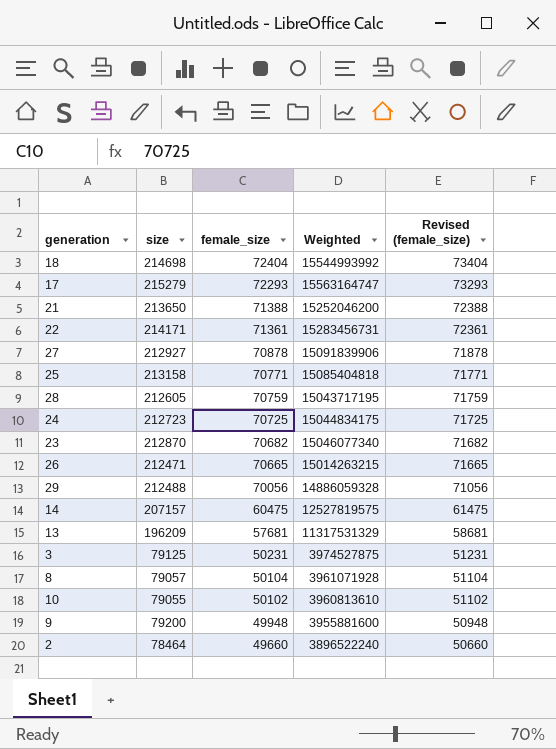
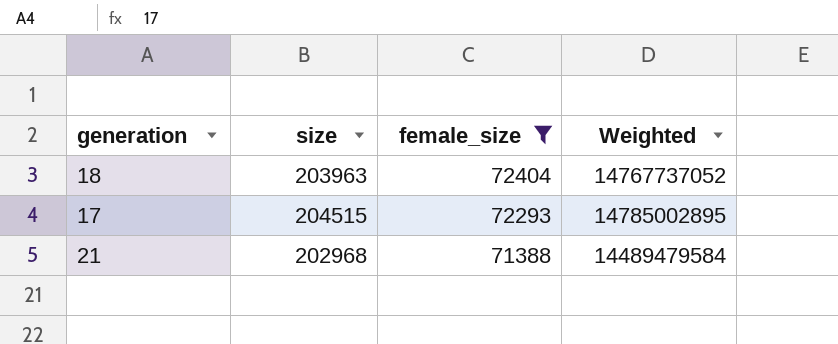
filter: none -> female_size >= 71388
column Revised (female_size) | formula: [female_size] + 1000 -> none
18 | size: 214698 -> 203963
18 | Weighted: 15544993992 -> 14767737052
17 | size: 215279 -> 204515
17 | Weighted: 15563164747 -> 14785002895
21 | size: 213650 -> 202968
21 | Weighted: 15252046200 -> 14489479584

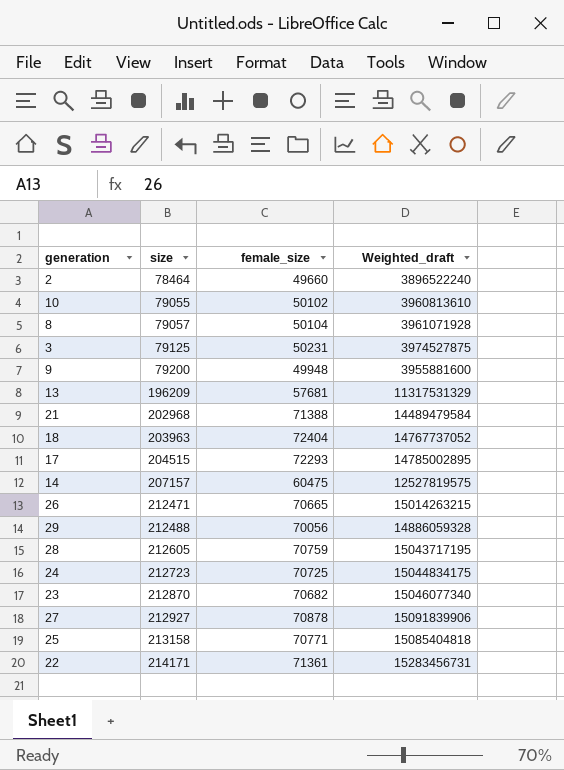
filter: female_size >= 71388 -> none
row order: female_size descending -> size ascending
column name: Weighted -> Weighted_draft

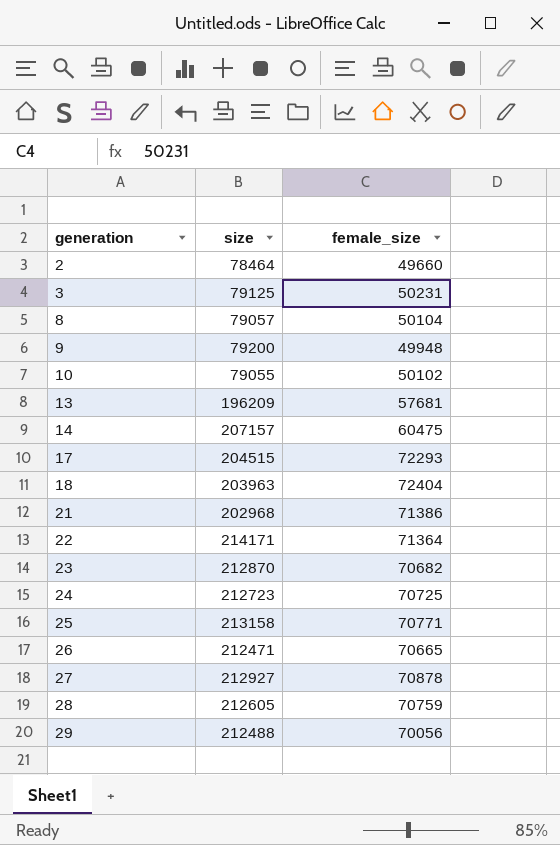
row order: size ascending -> generation ascending
column Weighted_draft | formula: [size] * [female_size] -> none
21 | female_size: 71388 -> 71386
22 | female_size: 71361 -> 71364

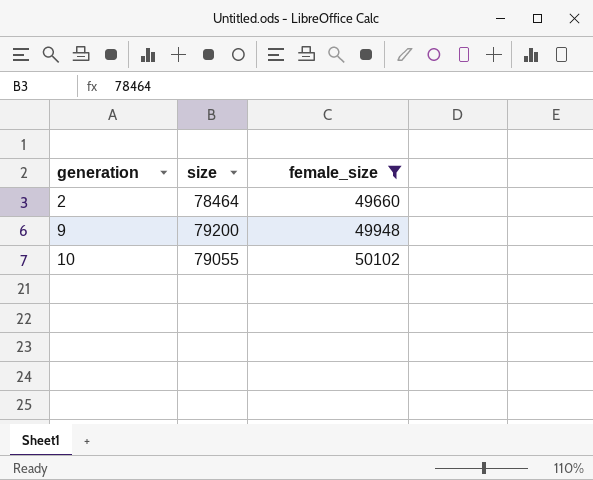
filter: none -> female_size <= 50102

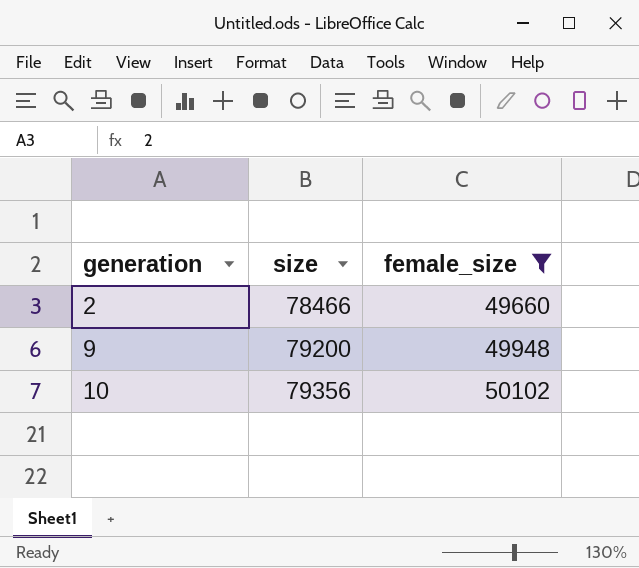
2 | size: 78464 -> 78466
10 | size: 79055 -> 79356

